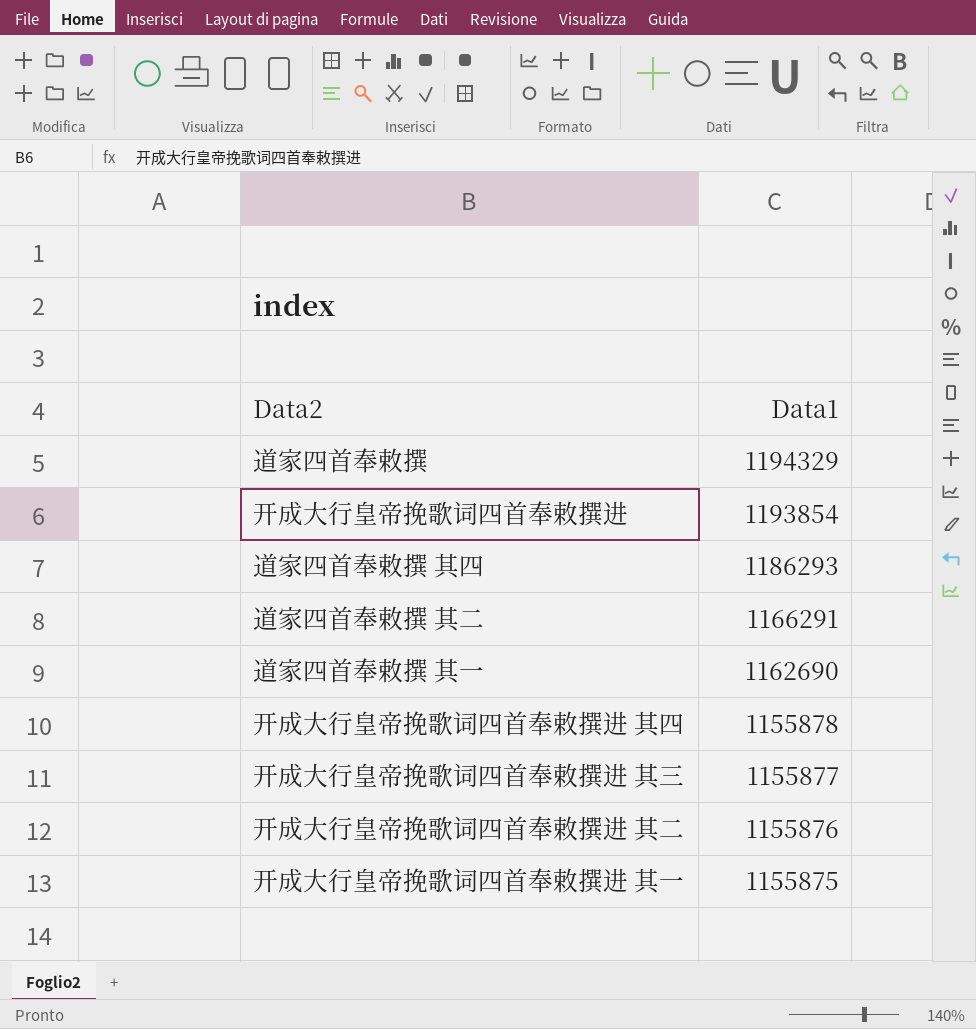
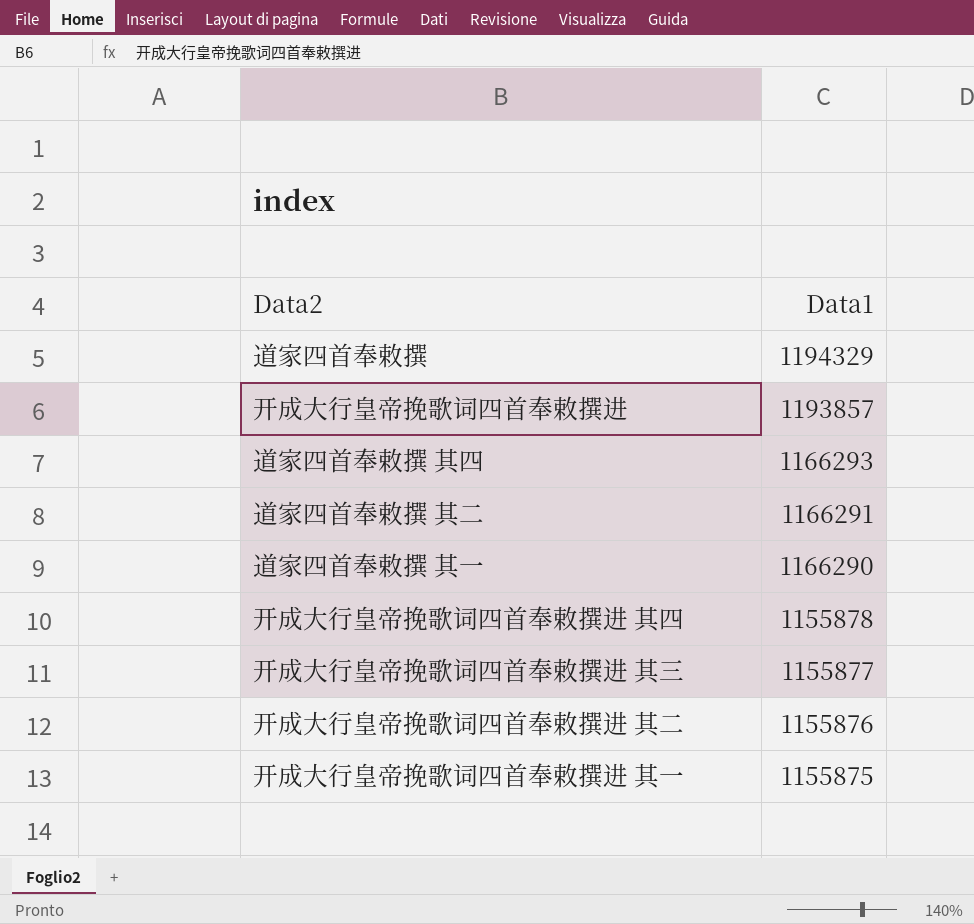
开成大行皇帝挽歌词四首奉敕撰进 | Data1: 1193854 -> 1193857
道家四首奉敕撰 其四 | Data1: 1186293 -> 1166293
道家四首奉敕撰 其一 | Data1: 1162690 -> 1166290

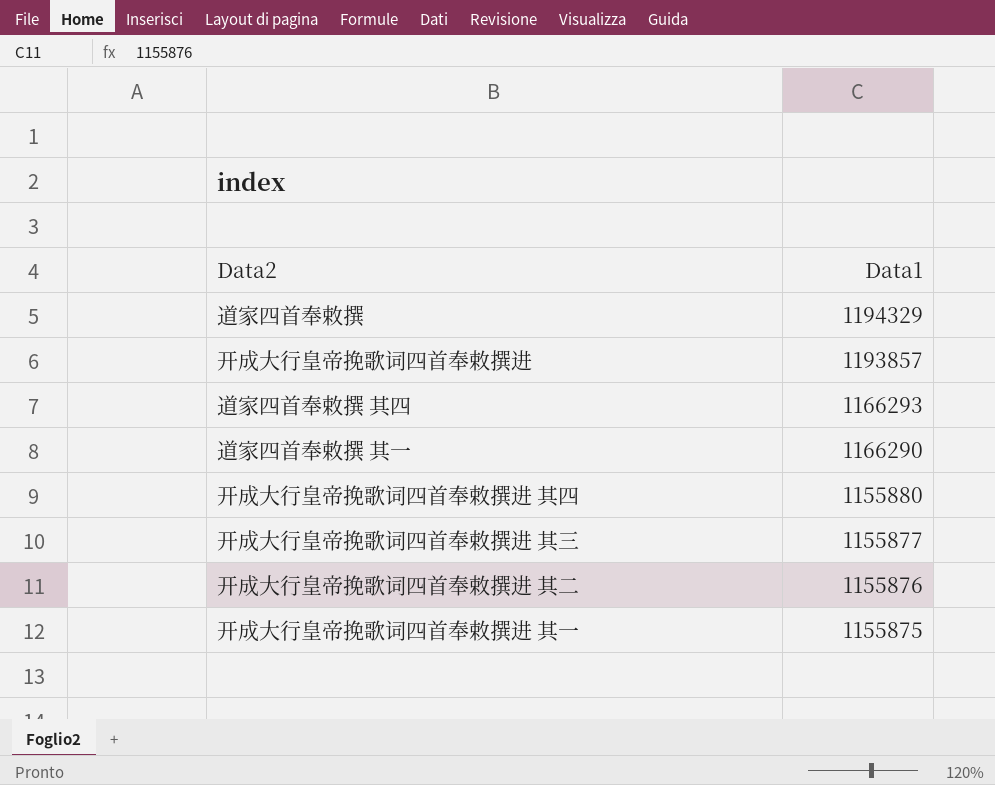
row 道家四首奉敕撰 其二: 1166291 -> none
开成大行皇帝挽歌词四首奉敕撰进 其四 | Data1: 1155878 -> 1155880

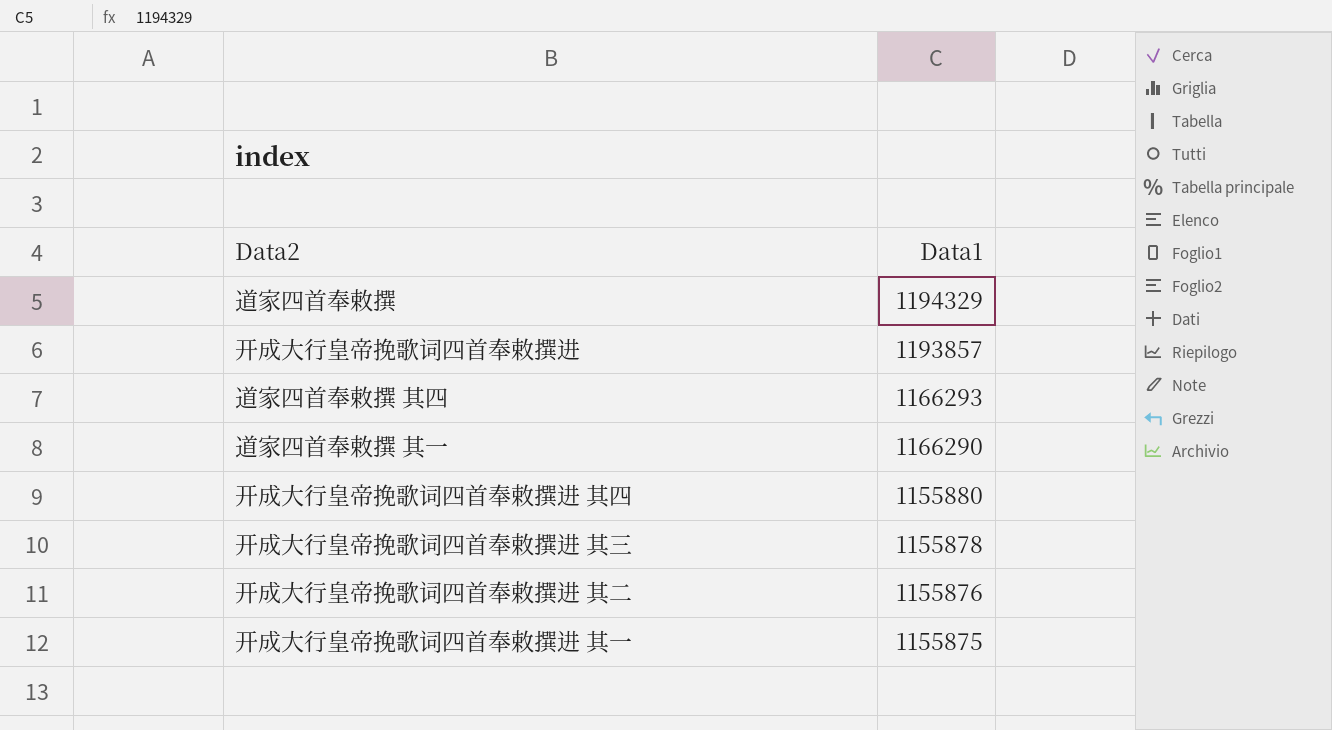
开成大行皇帝挽歌词四首奉敕撰进 其三 | Data1: 1155877 -> 1155878

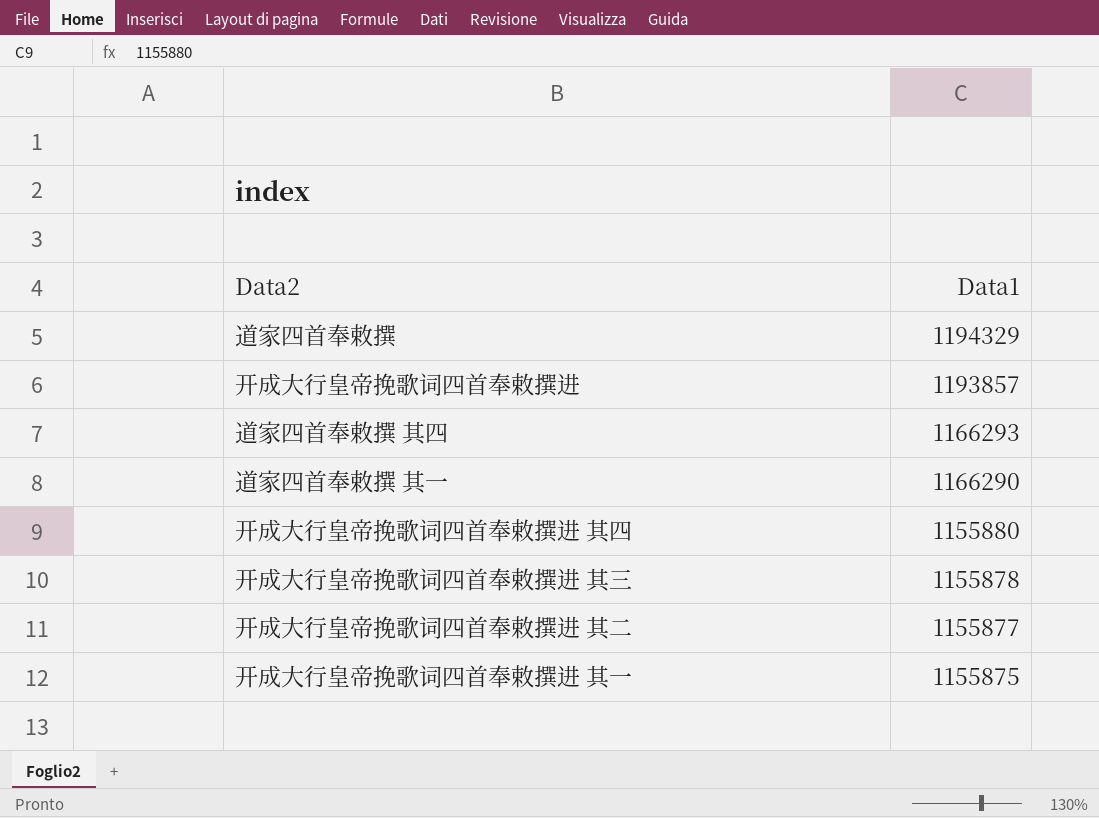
开成大行皇帝挽歌词四首奉敕撰进 其二 | Data1: 1155876 -> 1155877

